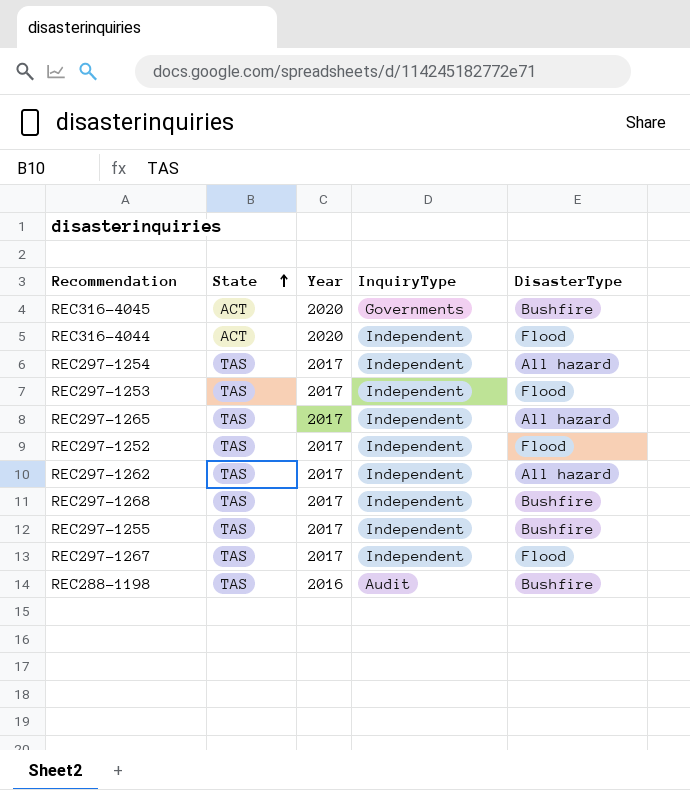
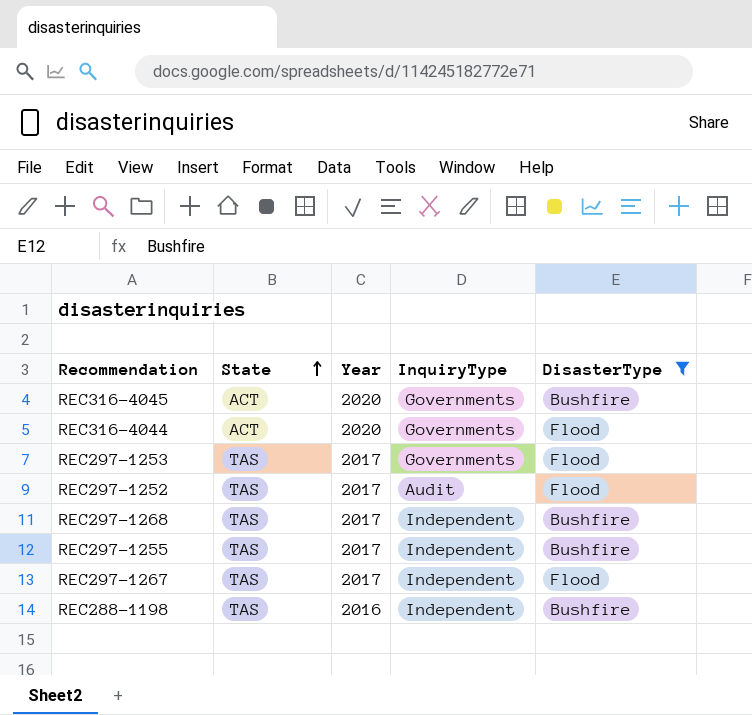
filter: none -> DisasterType != All hazard
REC316-4044 | InquiryType: Independent -> Governments
REC297-1253 | InquiryType: Independent -> Governments
REC297-1252 | InquiryType: Independent -> Audit
REC288-1198 | InquiryType: Audit -> Independent

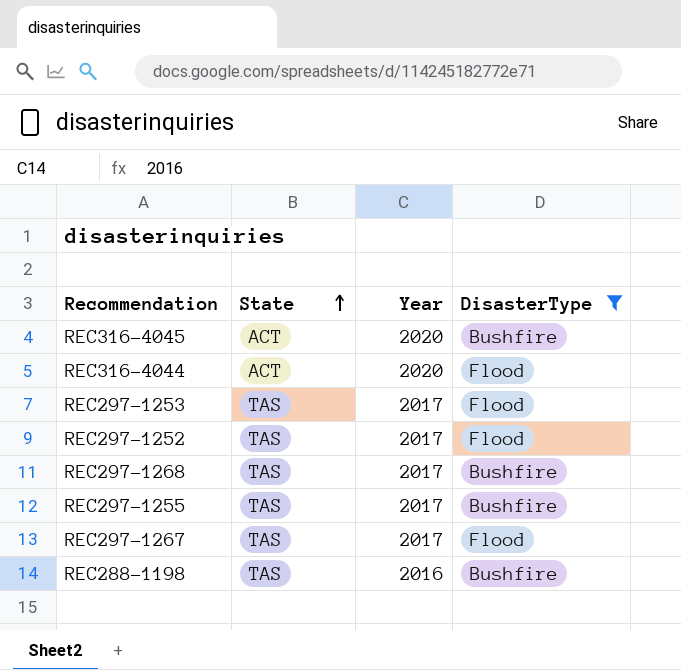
column InquiryType | position: 4 -> none

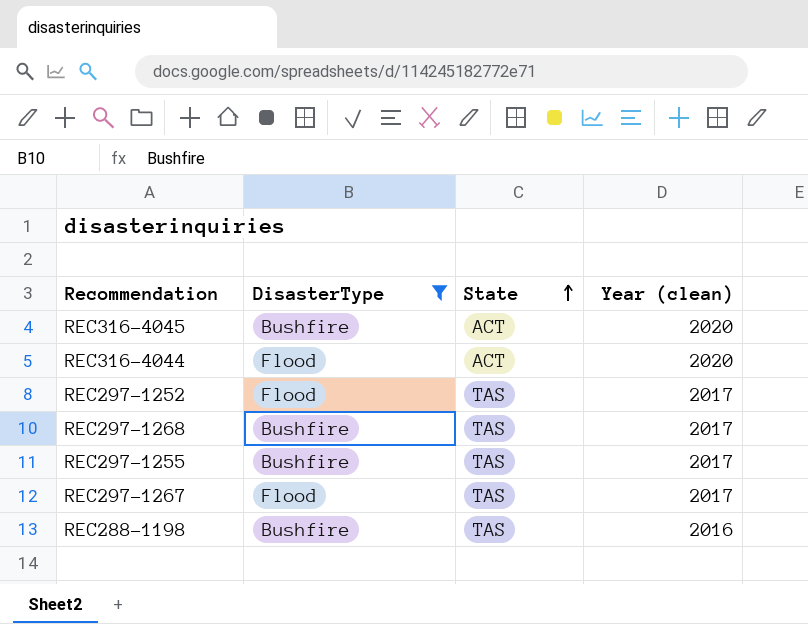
column DisasterType | position: 4 -> 2
column name: Year -> Year (clean)
row REC297-1253: TAS | 2017 | Flood -> none

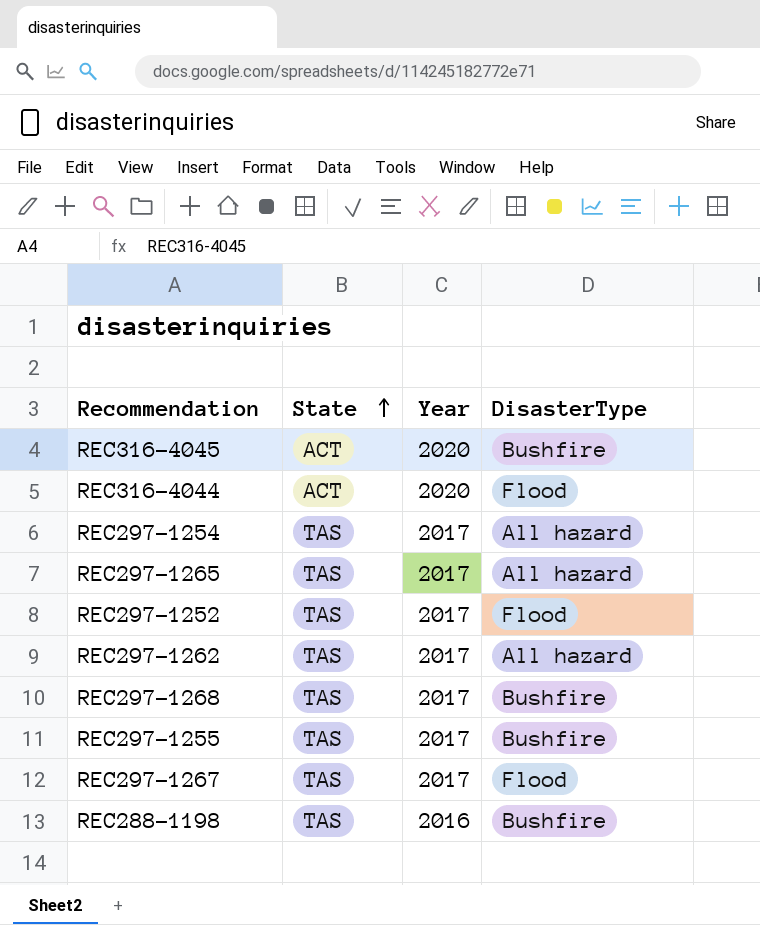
filter: DisasterType != All hazard -> none
column name: Year (clean) -> Year
column DisasterType | position: 2 -> 4

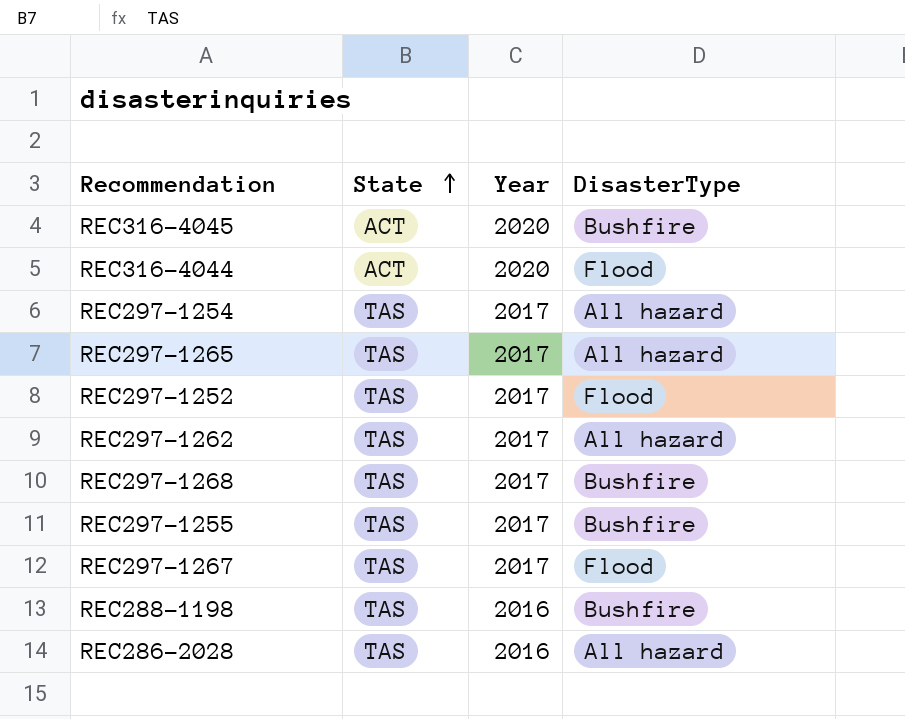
row REC286-2028: none -> TAS | 2016 | All hazard

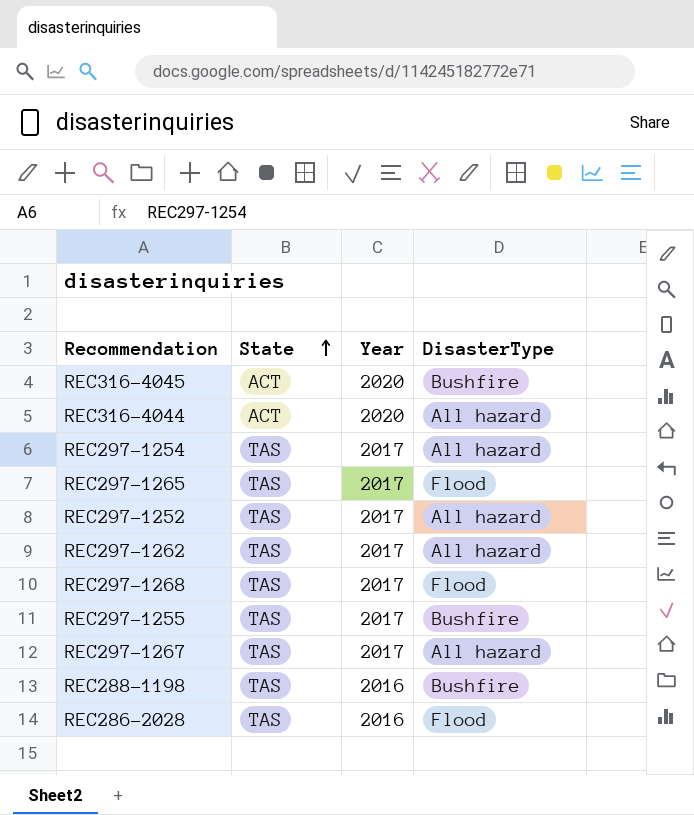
REC316-4044 | DisasterType: Flood -> All hazard
REC297-1265 | DisasterType: All hazard -> Flood
REC297-1252 | DisasterType: Flood -> All hazard
REC297-1268 | DisasterType: Bushfire -> Flood
REC297-1267 | DisasterType: Flood -> All hazard
REC286-2028 | DisasterType: All hazard -> Flood

